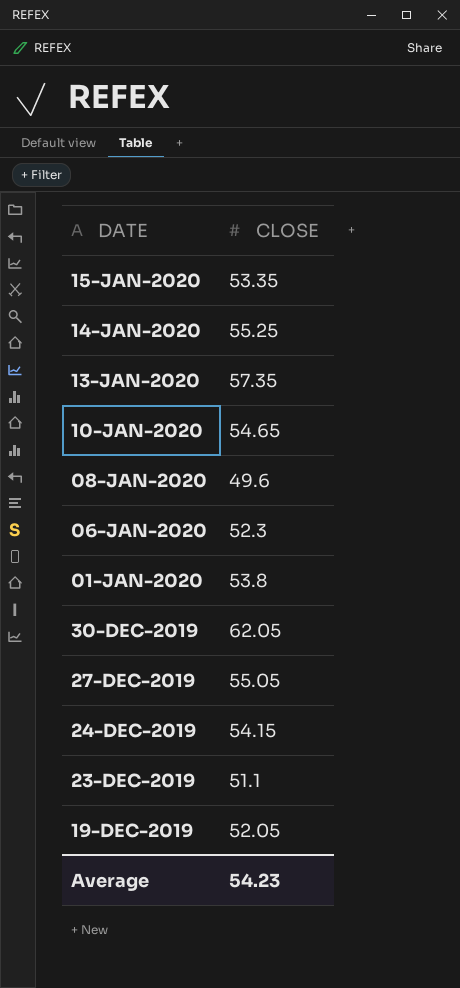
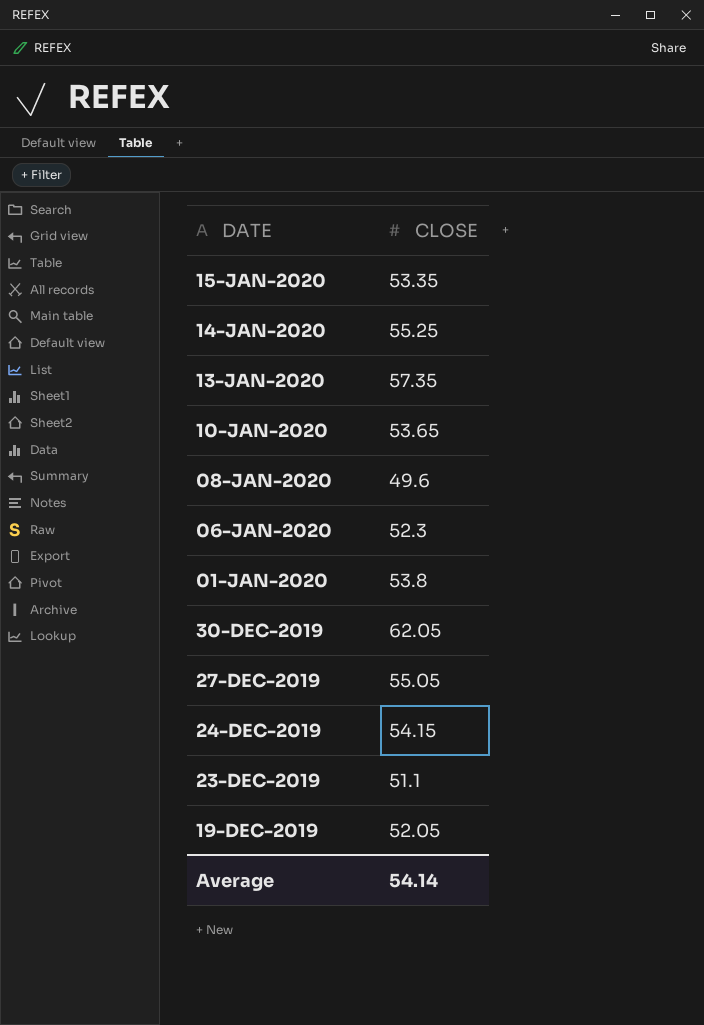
10-JAN-2020 | CLOSE: 54.65 -> 53.65
Average | CLOSE: 54.23 -> 54.14

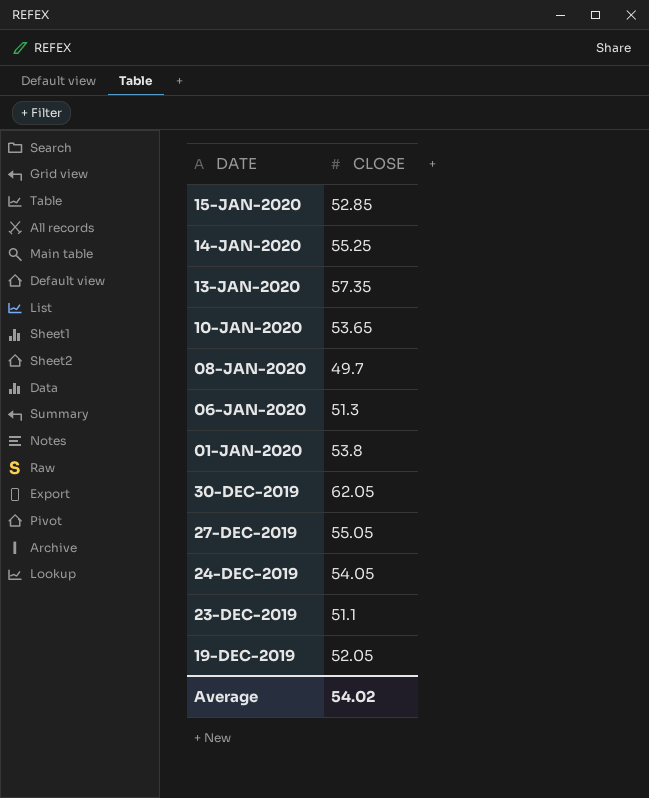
15-JAN-2020 | CLOSE: 53.35 -> 52.85
08-JAN-2020 | CLOSE: 49.6 -> 49.7
06-JAN-2020 | CLOSE: 52.3 -> 51.3
24-DEC-2019 | CLOSE: 54.15 -> 54.05
Average | CLOSE: 54.14 -> 54.02

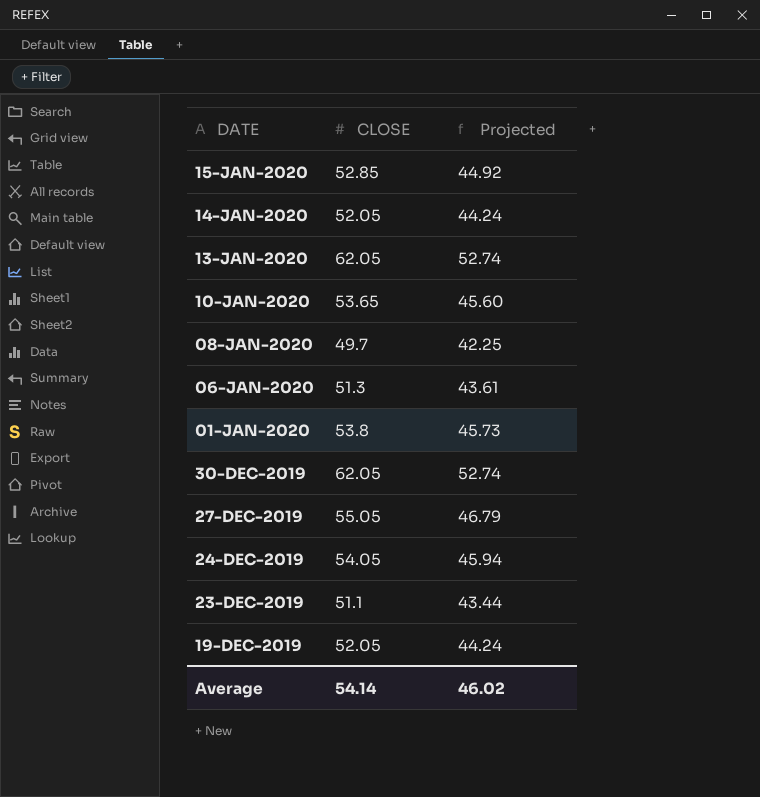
column Projected | formula: none -> [CLOSE] * 0.85
14-JAN-2020 | CLOSE: 55.25 -> 52.05
13-JAN-2020 | CLOSE: 57.35 -> 62.05
Average | CLOSE: 54.02 -> 54.14

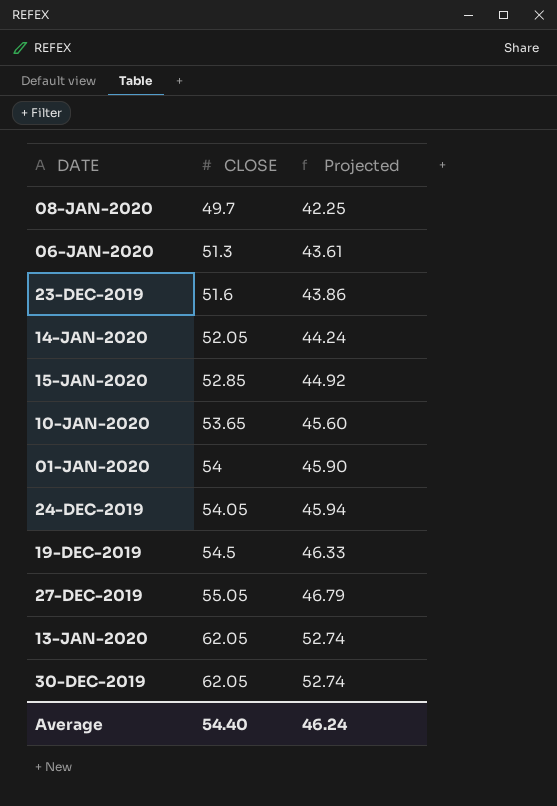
row order: DATE descending -> CLOSE ascending
23-DEC-2019 | CLOSE: 51.1 -> 51.6
23-DEC-2019 | Projected: 43.44 -> 43.86
01-JAN-2020 | CLOSE: 53.8 -> 54
01-JAN-2020 | Projected: 45.73 -> 45.90
19-DEC-2019 | CLOSE: 52.05 -> 54.5
19-DEC-2019 | Projected: 44.24 -> 46.33
Average | CLOSE: 54.14 -> 54.40
Average | Projected: 46.02 -> 46.24

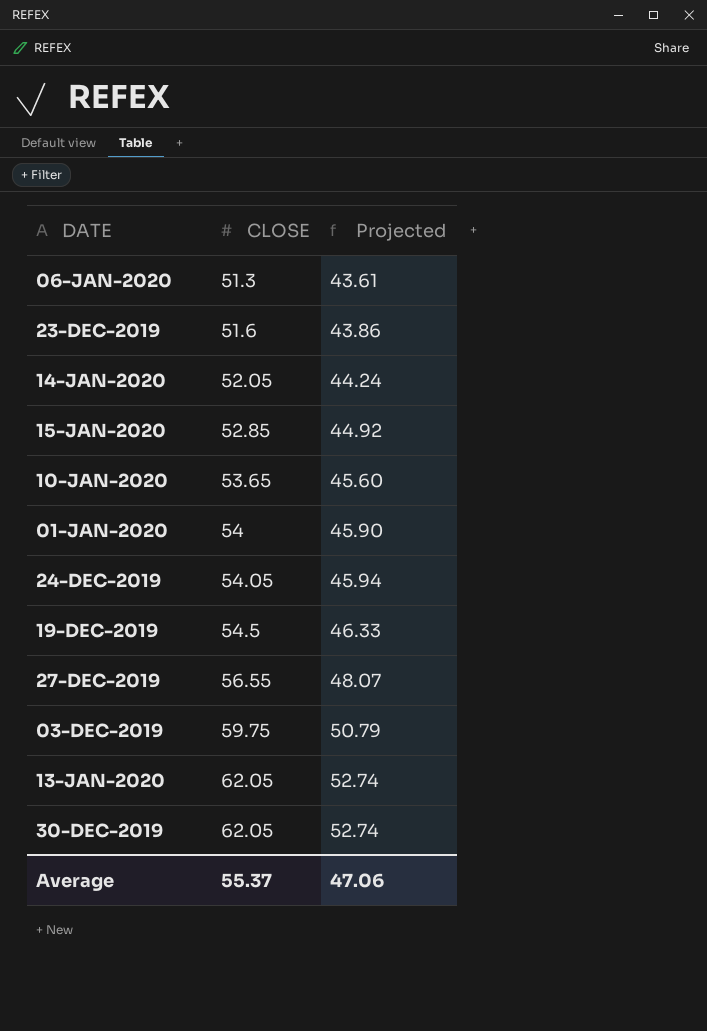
row 08-JAN-2020: 49.7 | 42.25 -> none
27-DEC-2019 | CLOSE: 55.05 -> 56.55
27-DEC-2019 | Projected: 46.79 -> 48.07
row 03-DEC-2019: none -> 59.75 | 50.79
Average | CLOSE: 54.40 -> 55.37
Average | Projected: 46.24 -> 47.06

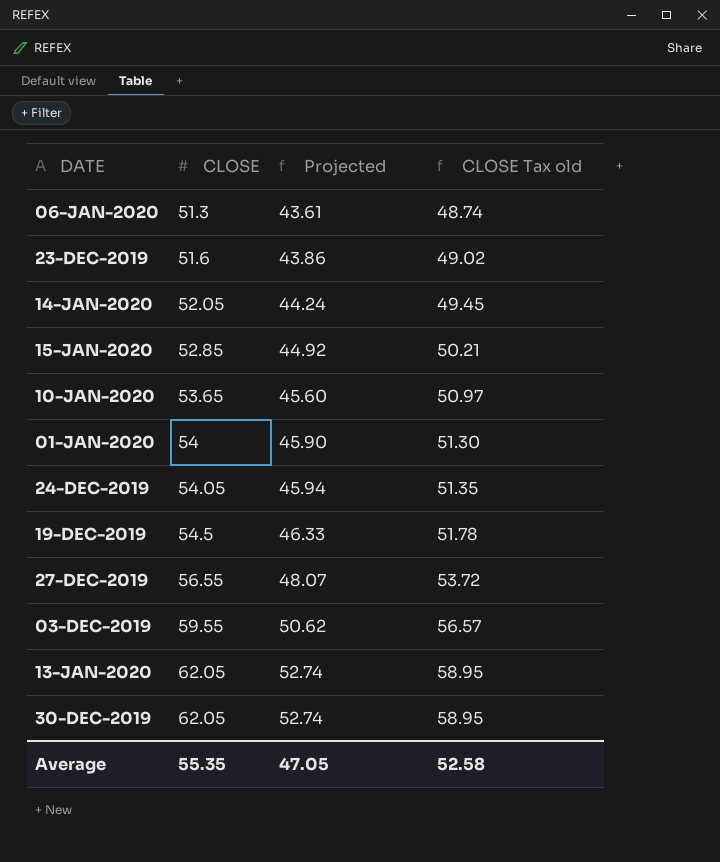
column CLOSE Tax old | formula: none -> [CLOSE] * 0.95
03-DEC-2019 | CLOSE: 59.75 -> 59.55
03-DEC-2019 | Projected: 50.79 -> 50.62
Average | CLOSE: 55.37 -> 55.35
Average | Projected: 47.06 -> 47.05

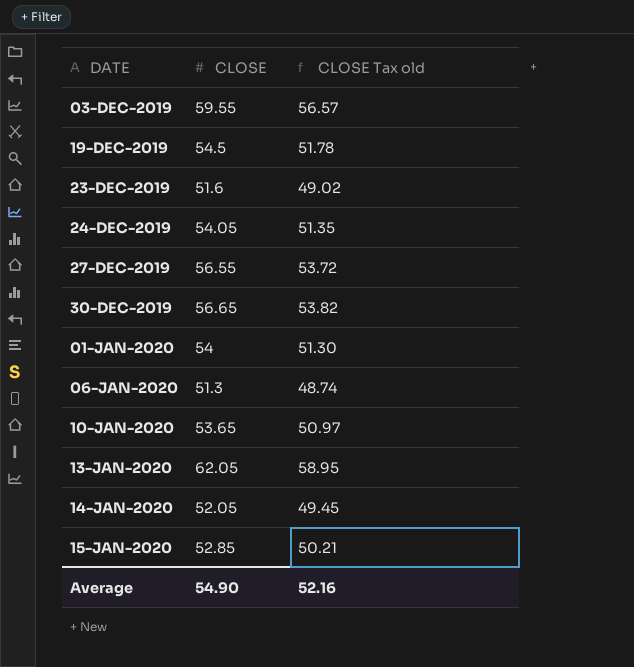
row order: CLOSE ascending -> DATE ascending
column Projected | formula: [CLOSE] * 0.85 -> none
30-DEC-2019 | CLOSE: 62.05 -> 56.65
30-DEC-2019 | CLOSE Tax old: 58.95 -> 53.82
Average | CLOSE: 55.35 -> 54.90
Average | CLOSE Tax old: 52.58 -> 52.16

